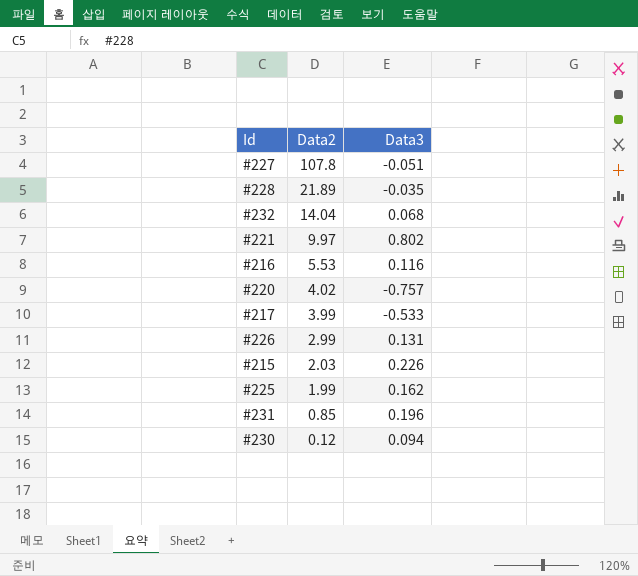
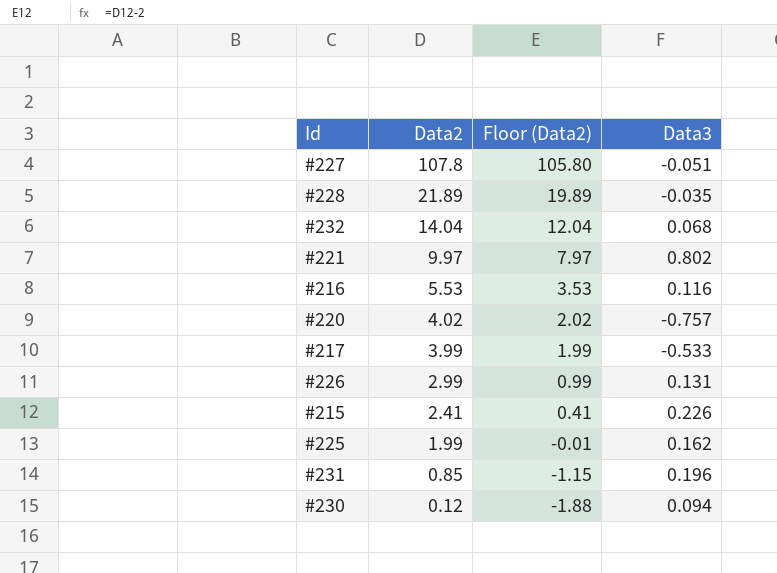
column Floor (Data2) | formula: none -> [Data2] - 2
#215 | Data2: 2.03 -> 2.41

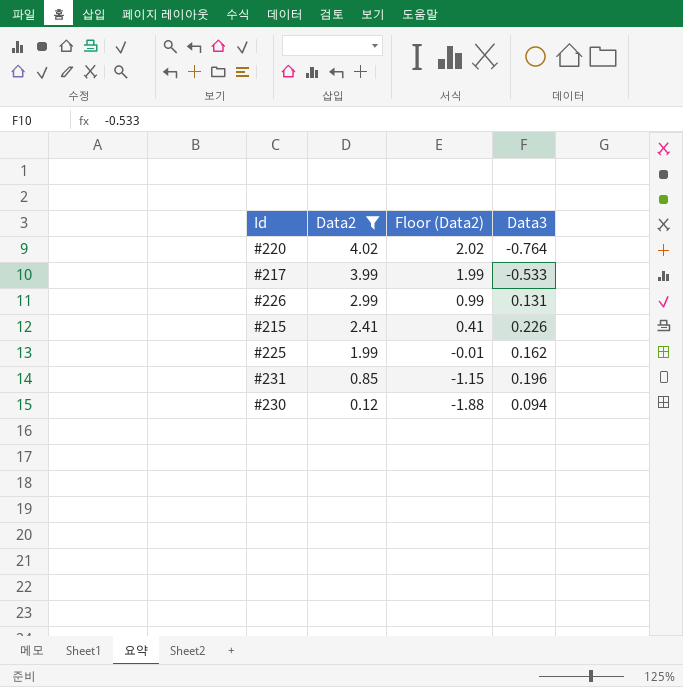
filter: none -> Data2 <= 4.02
#220 | Data3: -0.757 -> -0.764

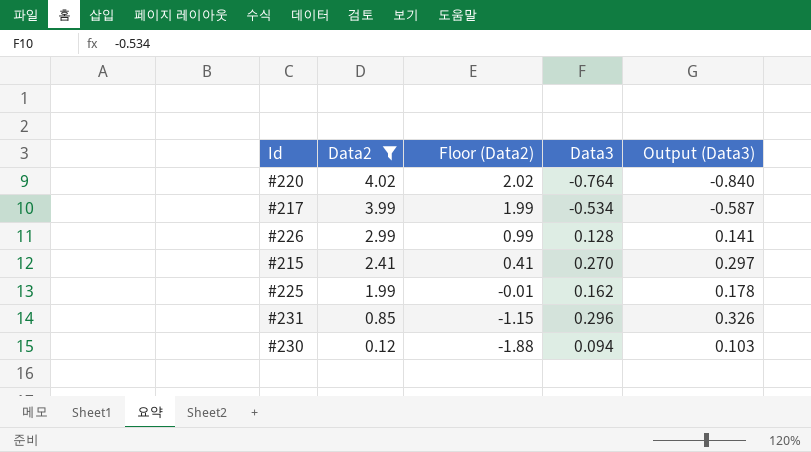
column Output (Data3) | formula: none -> [Data3] * 1.1
#217 | Data3: -0.533 -> -0.534
#226 | Data3: 0.131 -> 0.128
#215 | Data3: 0.226 -> 0.270
#231 | Data3: 0.196 -> 0.296

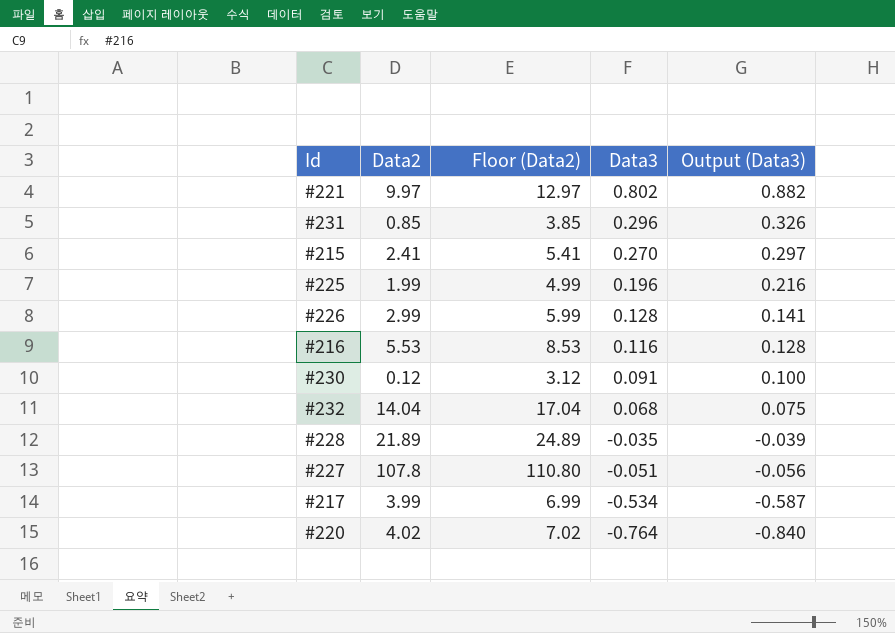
filter: Data2 <= 4.02 -> none
row order: Data2 descending -> Data3 descending
column Floor (Data2) | formula: [Data2] - 2 -> [Data2] + 3
#225 | Data3: 0.162 -> 0.196
#225 | Output (Data3): 0.178 -> 0.216
#230 | Data3: 0.094 -> 0.091
#230 | Output (Data3): 0.103 -> 0.100

